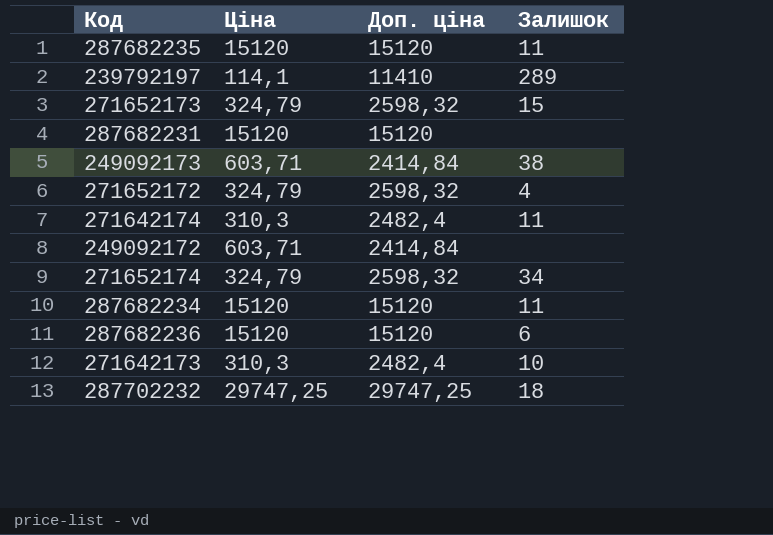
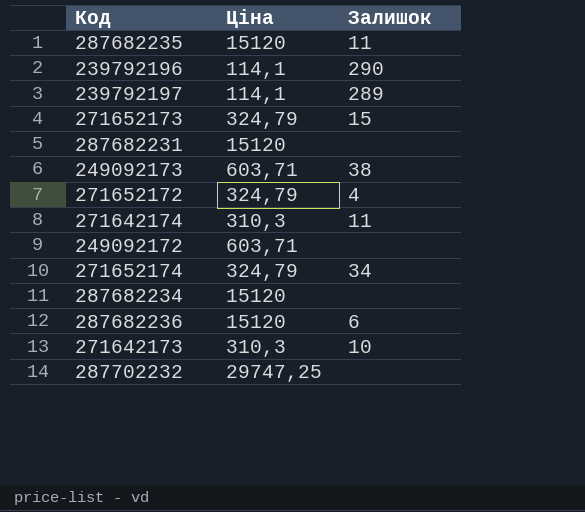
column Доп. ціна | position: 3 -> none
row 239792196: none -> 114,1 | 290
287682234 | Залишок: 11 -> none
287702232 | Залишок: 18 -> none

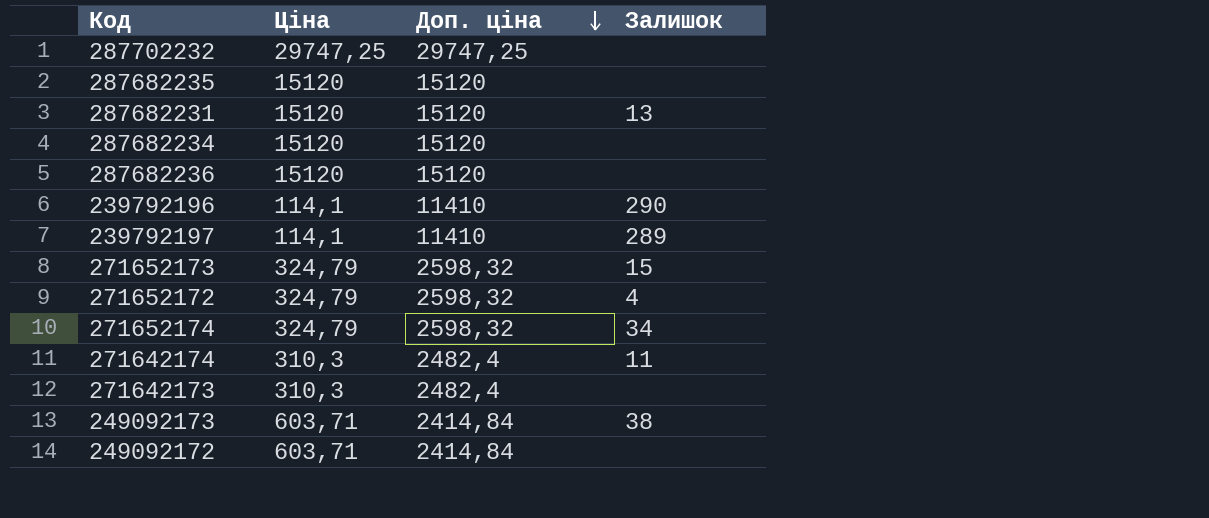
row order: none -> Доп. ціна descending
column Доп. ціна | position: none -> 3
287682235 | Залишок: 11 -> none
287682231 | Залишок: none -> 13
287682236 | Залишок: 6 -> none
271642173 | Залишок: 10 -> none

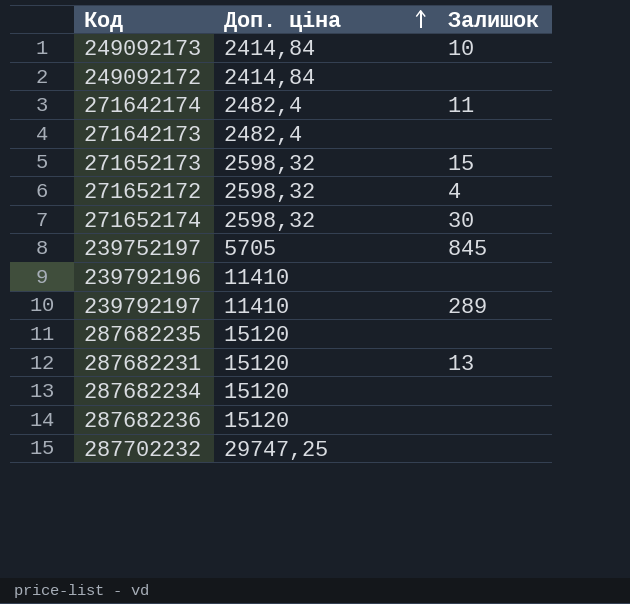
row order: Доп. ціна descending -> Доп. ціна ascending
column Ціна | position: 2 -> none
249092173 | Залишок: 38 -> 10
271652174 | Залишок: 34 -> 30
row 239752197: none -> 5705 | 845
239792196 | Залишок: 290 -> none

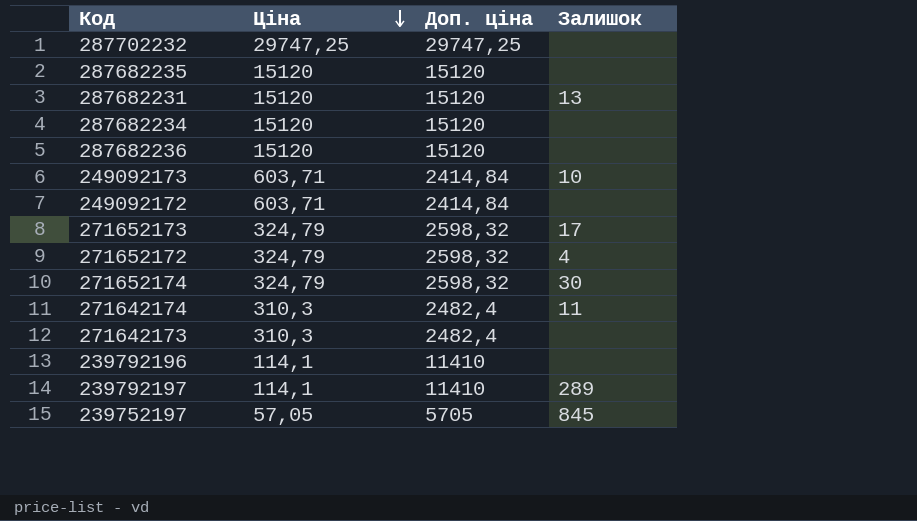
row order: Доп. ціна ascending -> Ціна descending
column Ціна | position: none -> 2
271652173 | Залишок: 15 -> 17

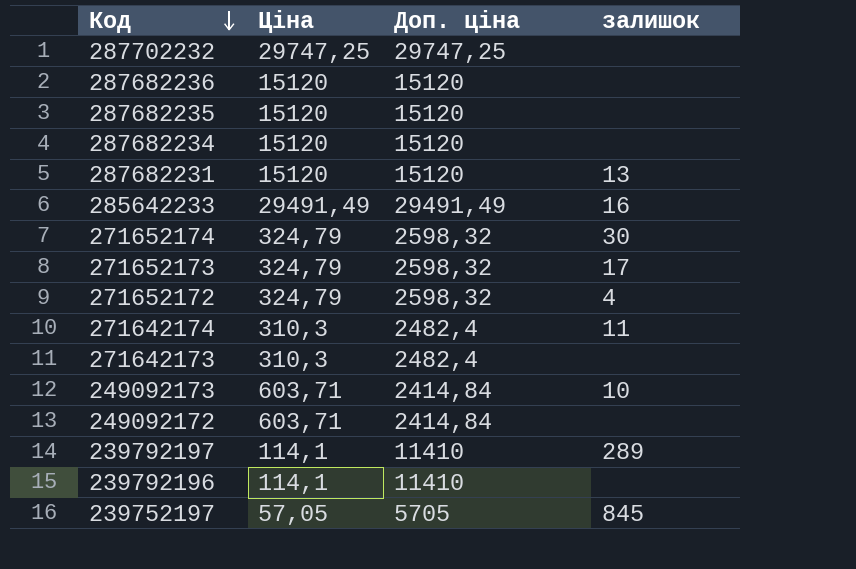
row order: Ціна descending -> Код descending
column name: Залишок -> залишок
row 285642233: none -> 29491,49 | 29491,49 | 16

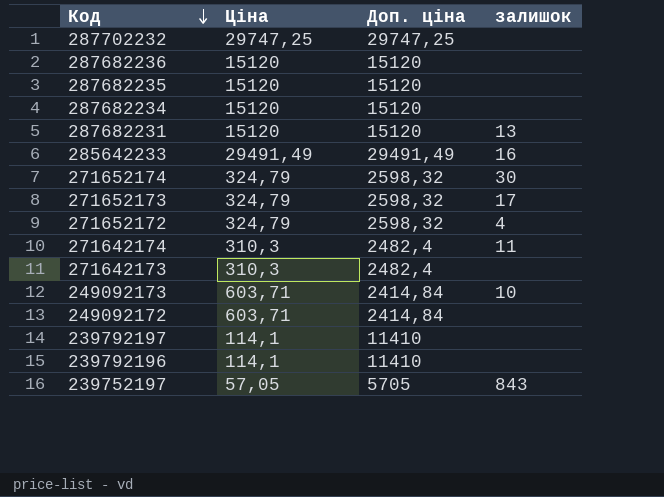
239792197 | залишок: 289 -> none
239752197 | залишок: 845 -> 843

